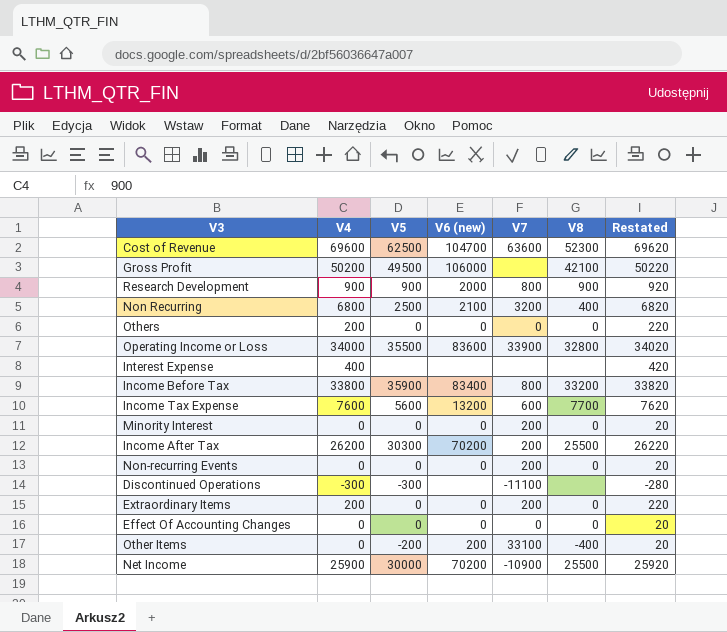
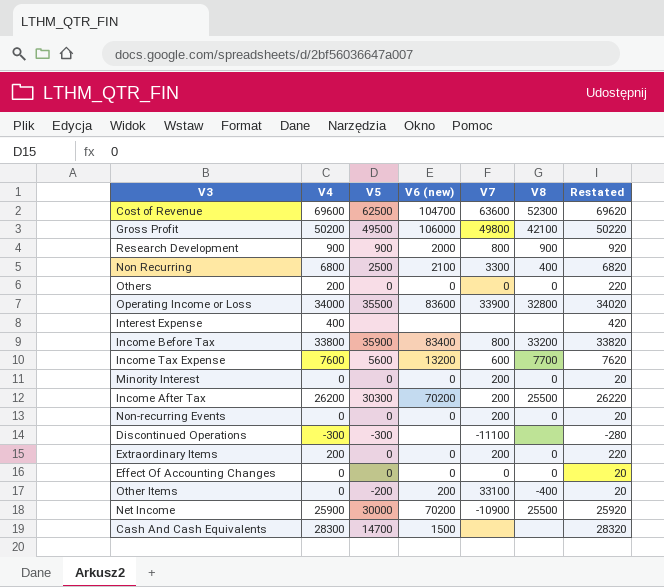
Gross Profit | V7: none -> 49800
Non Recurring | V7: 3200 -> 3300
row Cash And Cash Equivalents: none -> 28300 | 14700 | 1500 | none | none | 28320

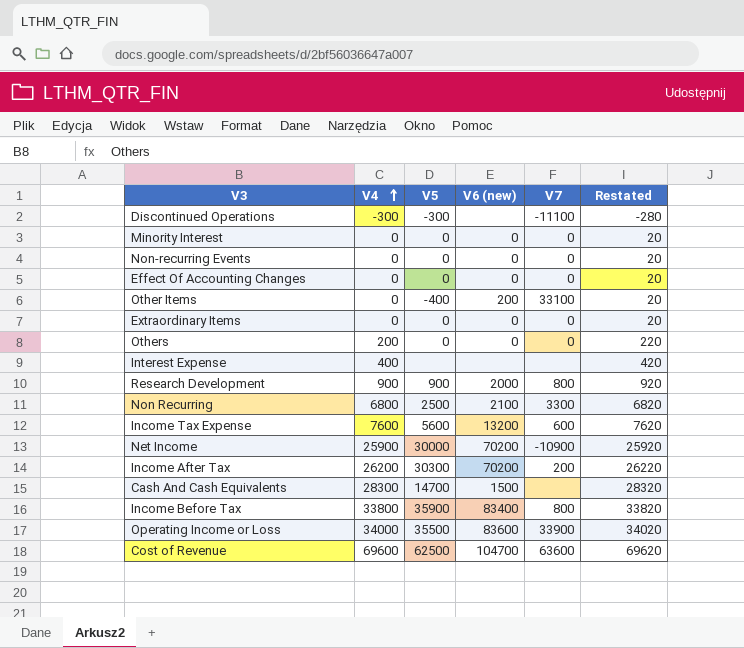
row order: none -> V4 ascending
column V8 | position: 6 -> none
row Gross Profit: 50200 | 49500 | 106000 | 49800 | 42100 | 50220 -> none
Minority Interest | V7: 200 -> 0
Non-recurring Events | V7: 200 -> 0
Other Items | V5: -200 -> -400
Extraordinary Items | V4: 200 -> 0
Extraordinary Items | V7: 200 -> 0
Extraordinary Items | Restated: 220 -> 20

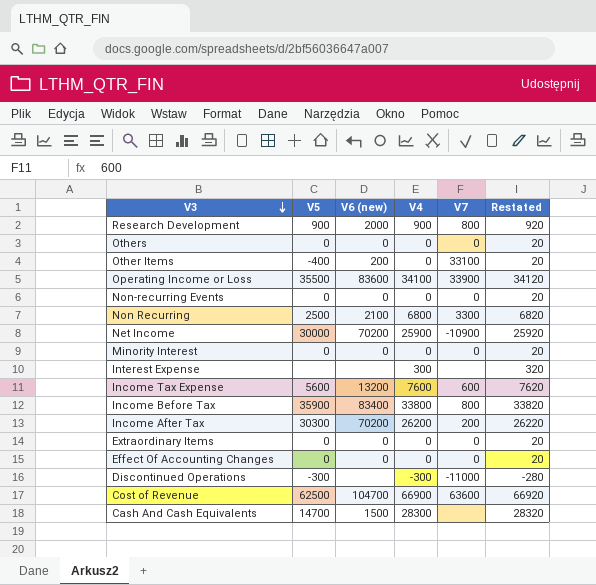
row order: V4 ascending -> V3 descending
column V4 | position: 2 -> 4
Others | V4: 200 -> 0
Others | Restated: 220 -> 20
Operating Income or Loss | V4: 34000 -> 34100
Operating Income or Loss | Restated: 34020 -> 34120
Interest Expense | V4: 400 -> 300
Interest Expense | Restated: 420 -> 320
Discontinued Operations | V7: -11100 -> -11000
Cost of Revenue | V4: 69600 -> 66900
Cost of Revenue | Restated: 69620 -> 66920

